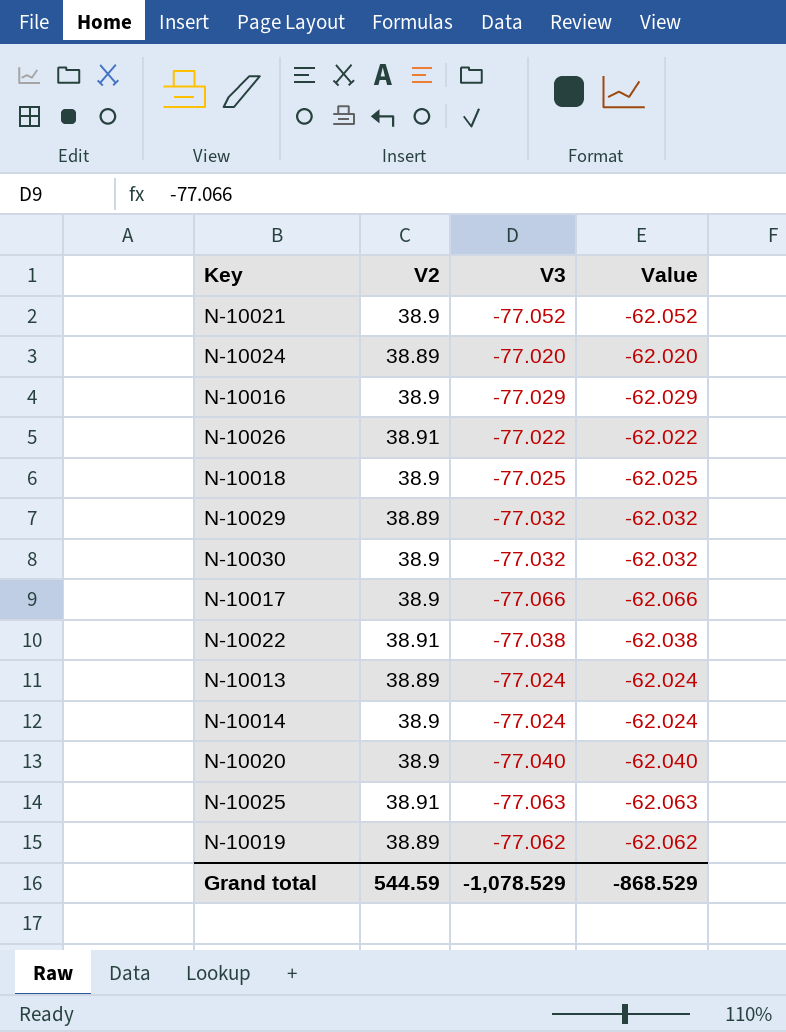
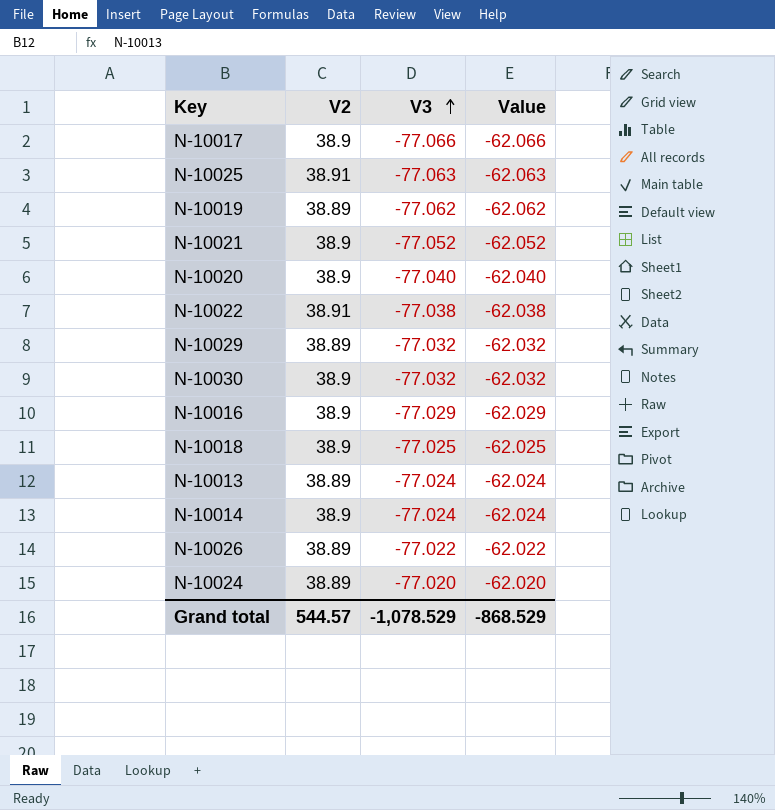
row order: none -> V3 ascending
N-10026 | V2: 38.91 -> 38.89
Grand total | V2: 544.59 -> 544.57

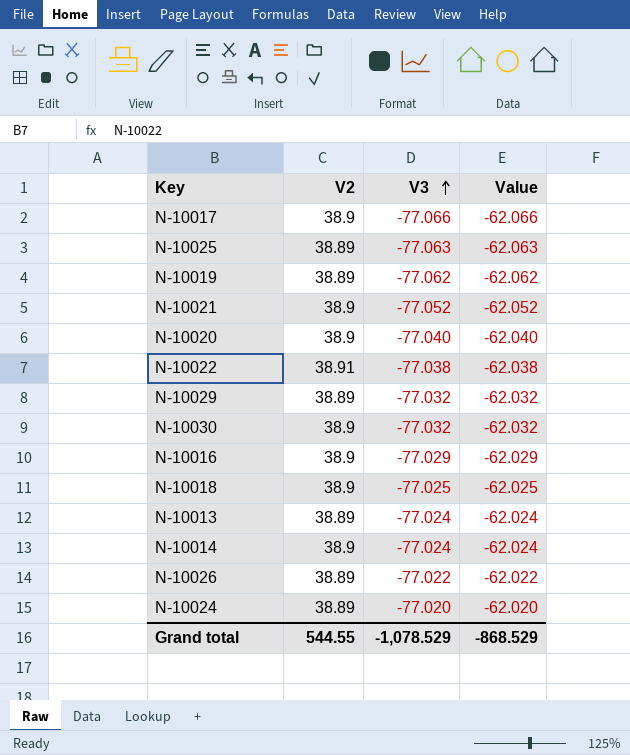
N-10025 | V2: 38.91 -> 38.89
Grand total | V2: 544.57 -> 544.55

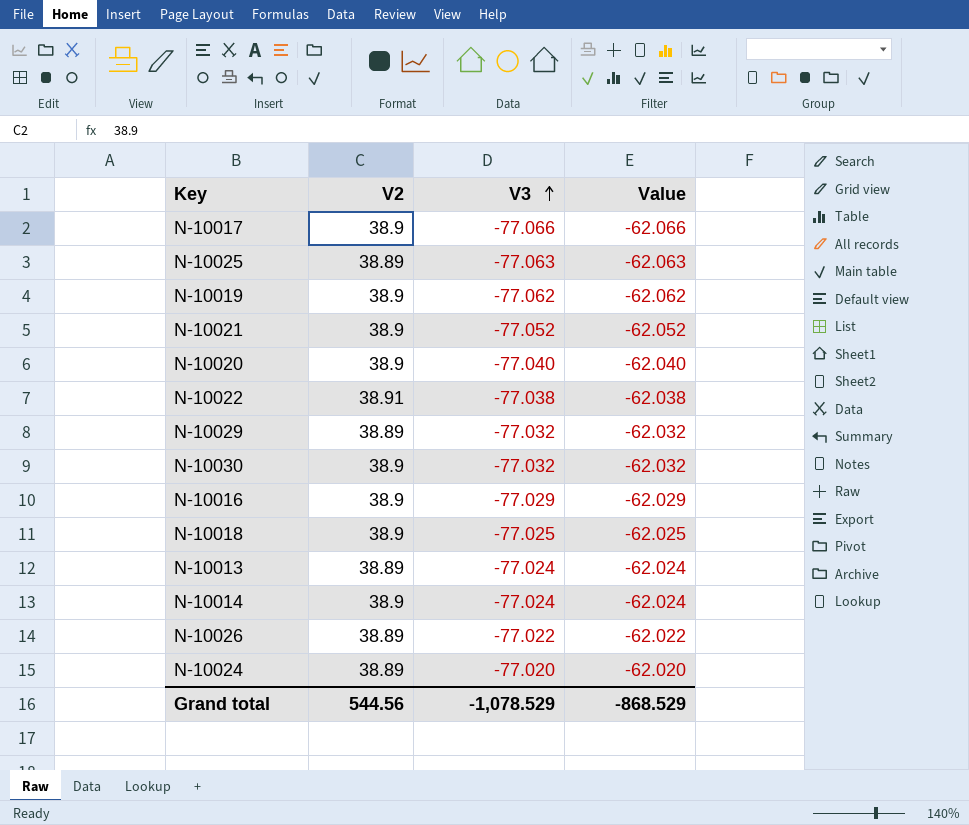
N-10019 | V2: 38.89 -> 38.9
Grand total | V2: 544.55 -> 544.56

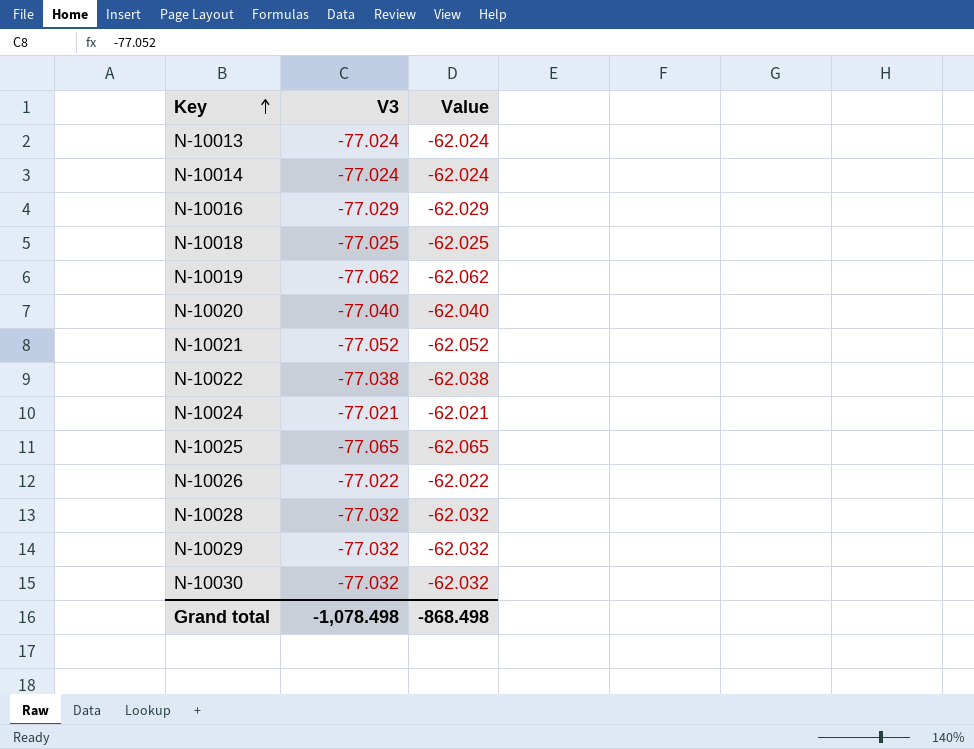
row order: V3 ascending -> Key ascending
column V2 | position: 2 -> none
row N-10017: 38.9 | -77.066 | -62.066 -> none
N-10024 | V3: -77.020 -> -77.021
N-10024 | Value: -62.020 -> -62.021
N-10025 | V3: -77.063 -> -77.065
N-10025 | Value: -62.063 -> -62.065
row N-10028: none -> -77.032 | -62.032
Grand total | V3: -1,078.529 -> -1,078.498
Grand total | Value: -868.529 -> -868.498

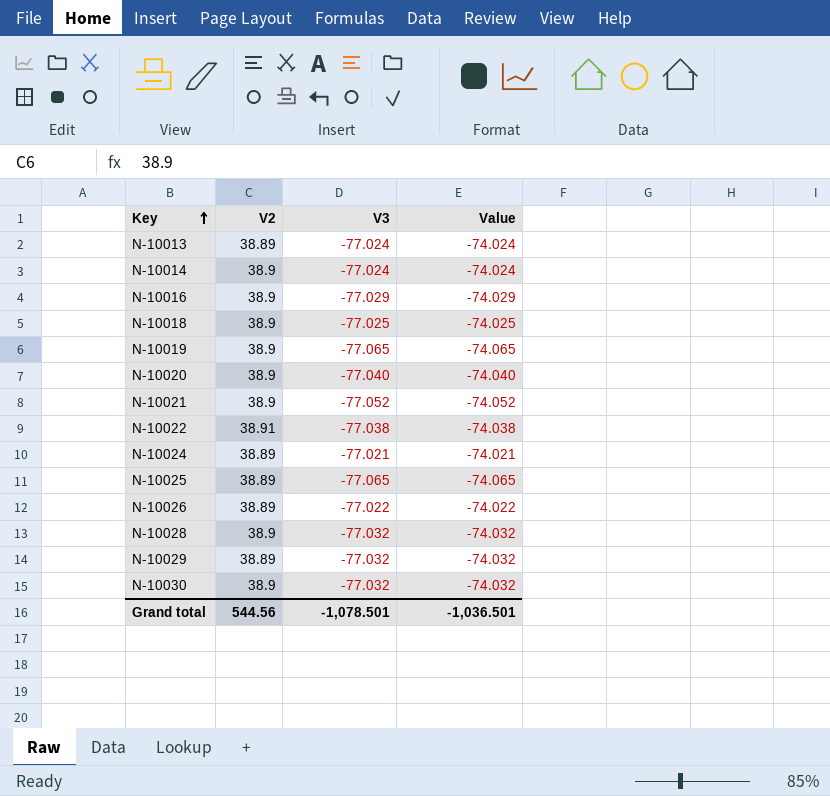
column V2 | position: none -> 2
column Value | formula: [V3] + 15 -> [V3] + 3
N-10019 | V3: -77.062 -> -77.065
Grand total | V3: -1,078.498 -> -1,078.501
Grand total | Value: -868.498 -> -1,036.501

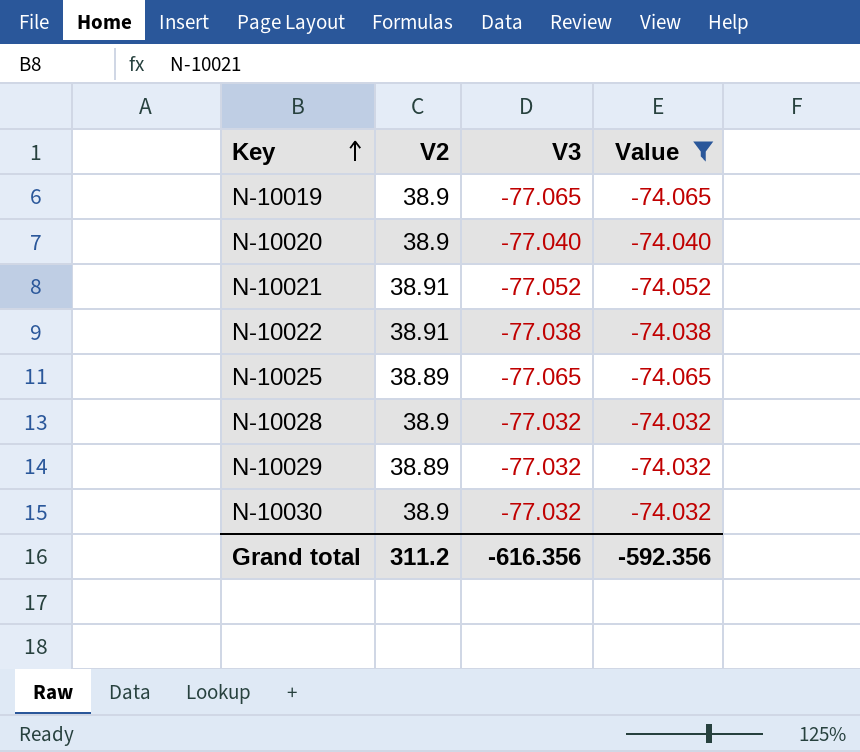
filter: none -> Value <= -74.032
N-10021 | V2: 38.9 -> 38.91
Grand total | V2: 544.56 -> 311.2
Grand total | V3: -1,078.501 -> -616.356
Grand total | Value: -1,036.501 -> -592.356

